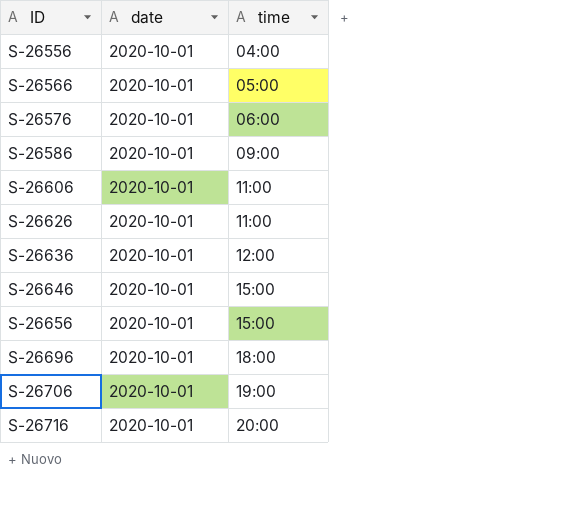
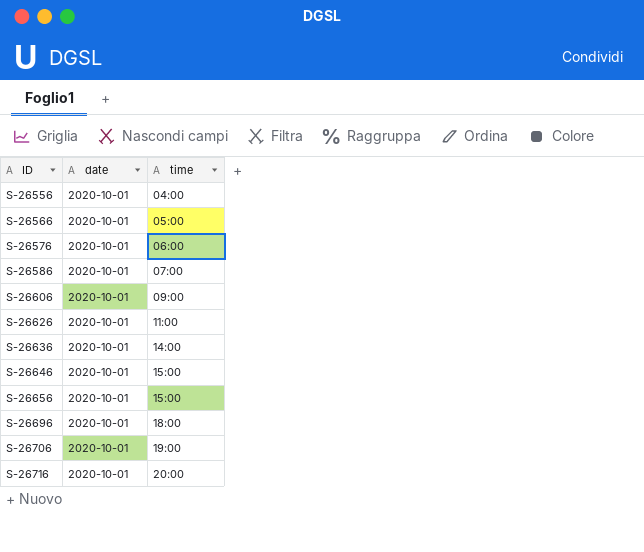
S-26586 | time: 09:00 -> 07:00
S-26606 | time: 11:00 -> 09:00
S-26636 | time: 12:00 -> 14:00

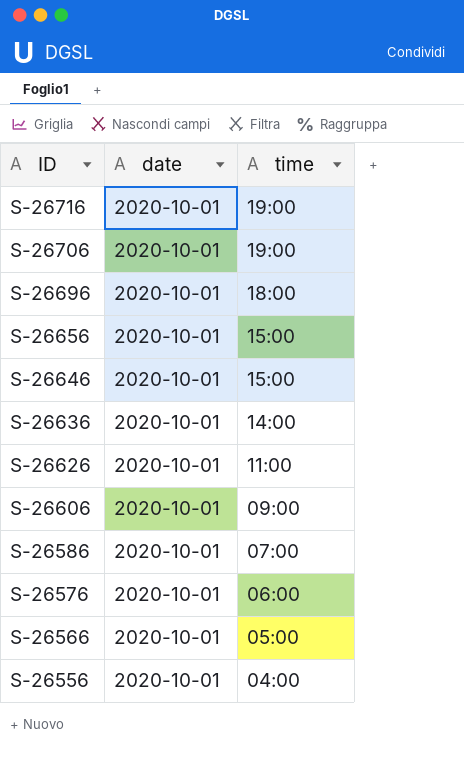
row order: ID ascending -> ID descending
S-26716 | time: 20:00 -> 19:00

